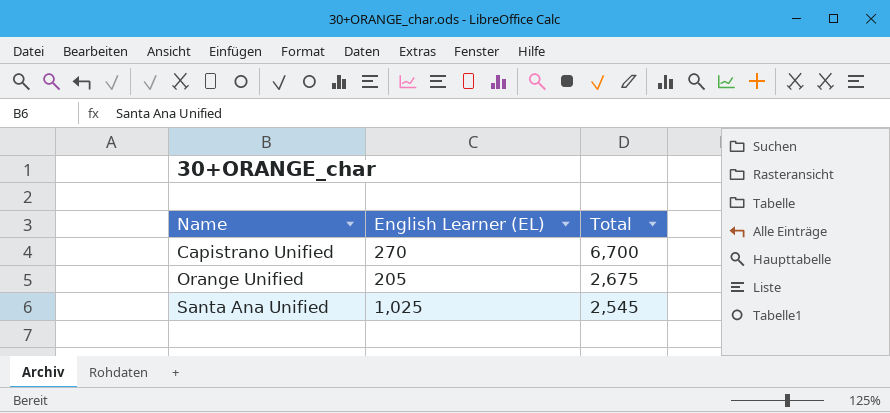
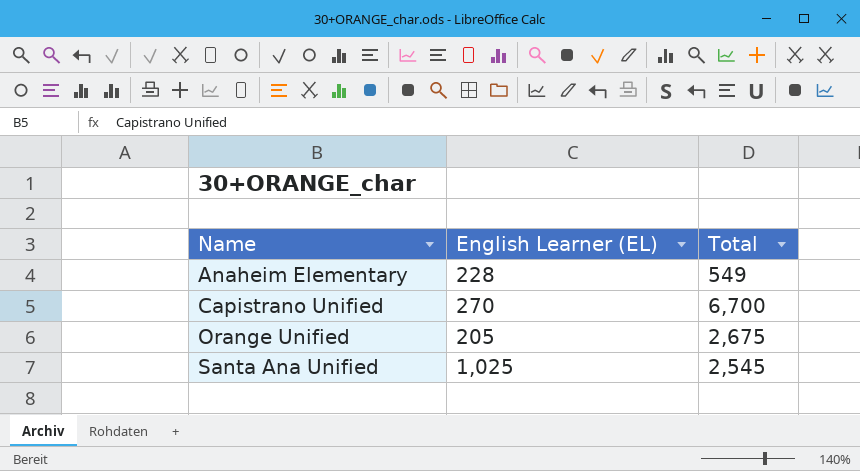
row Anaheim Elementary: none -> 228 | 549

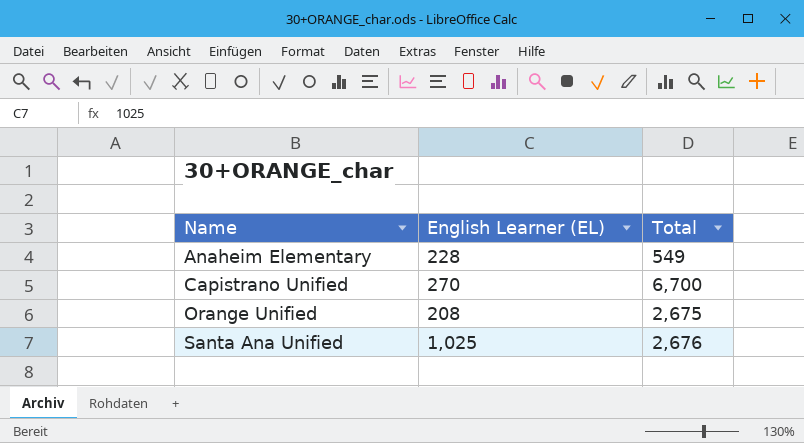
Orange Unified | English Learner (EL): 205 -> 208
Santa Ana Unified | Total: 2,545 -> 2,676

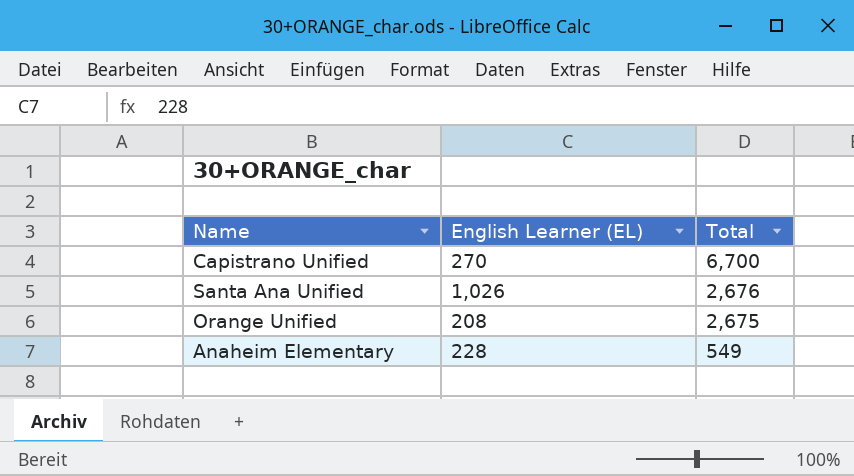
row order: Name ascending -> Total descending
Santa Ana Unified | English Learner (EL): 1,025 -> 1,026

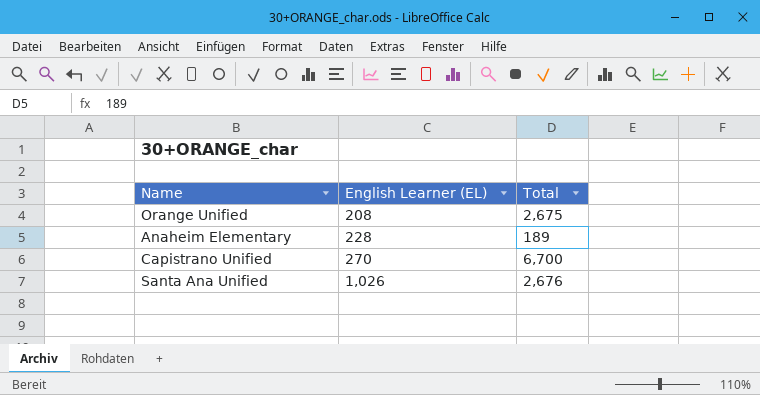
row order: Total descending -> English Learner (EL) ascending
Anaheim Elementary | Total: 549 -> 189

